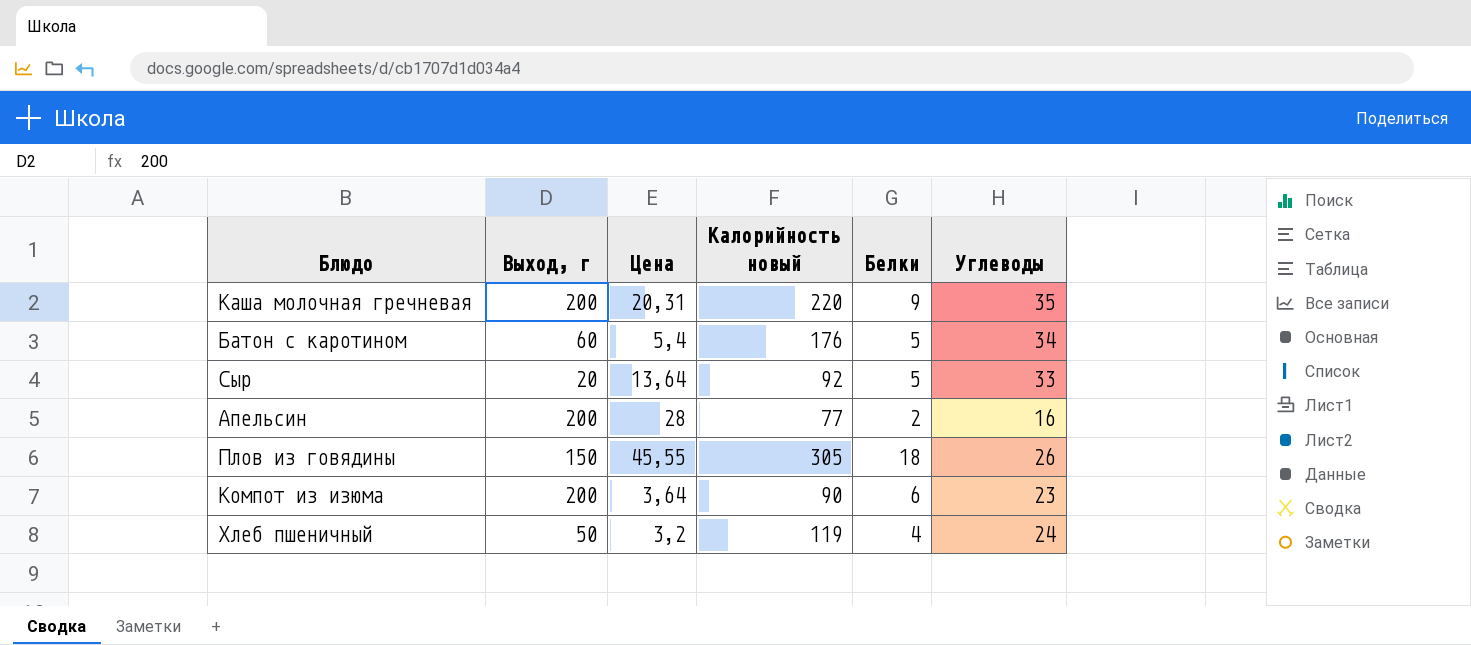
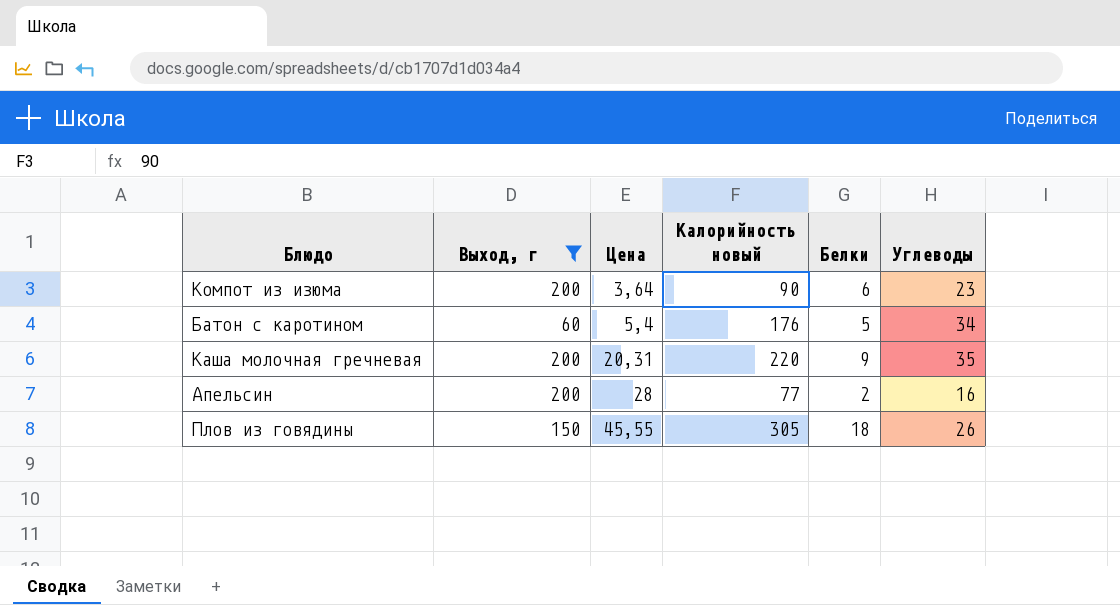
filter: none -> Выход, г >= 60
row order: none -> Цена ascending

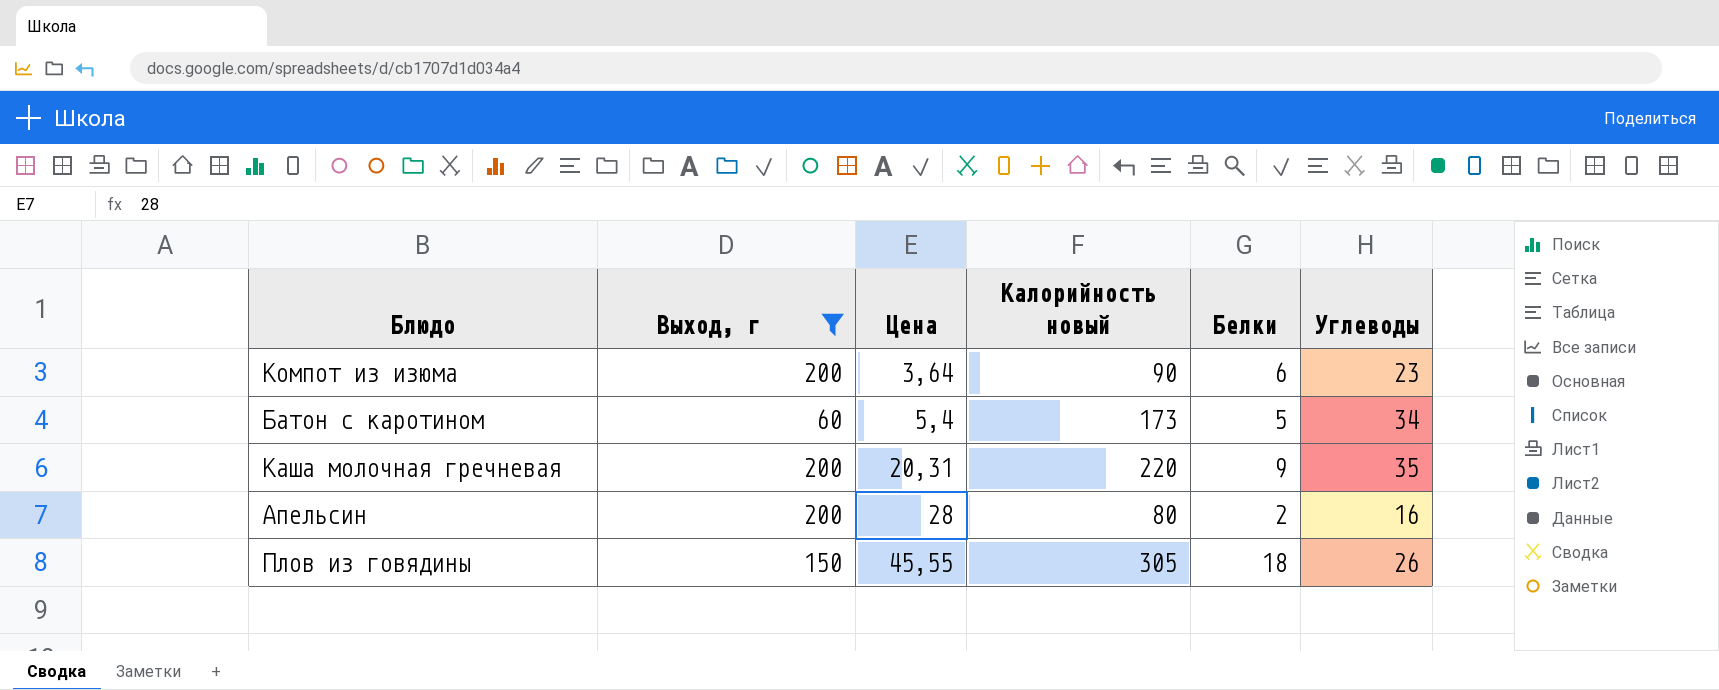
Батон с каротином | Калорийность новый: 176 -> 173
Апельсин | Калорийность новый: 77 -> 80

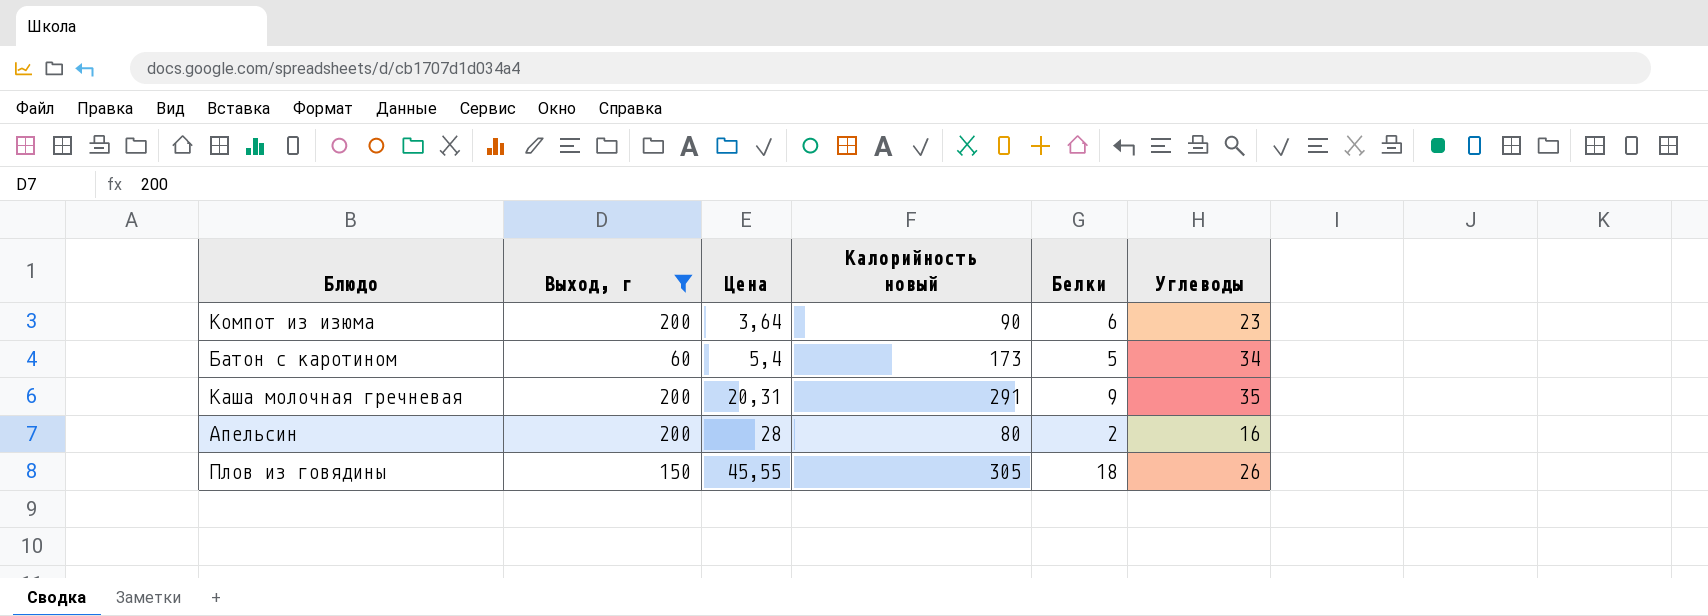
Каша молочная гречневая | Калорийность новый: 220 -> 291

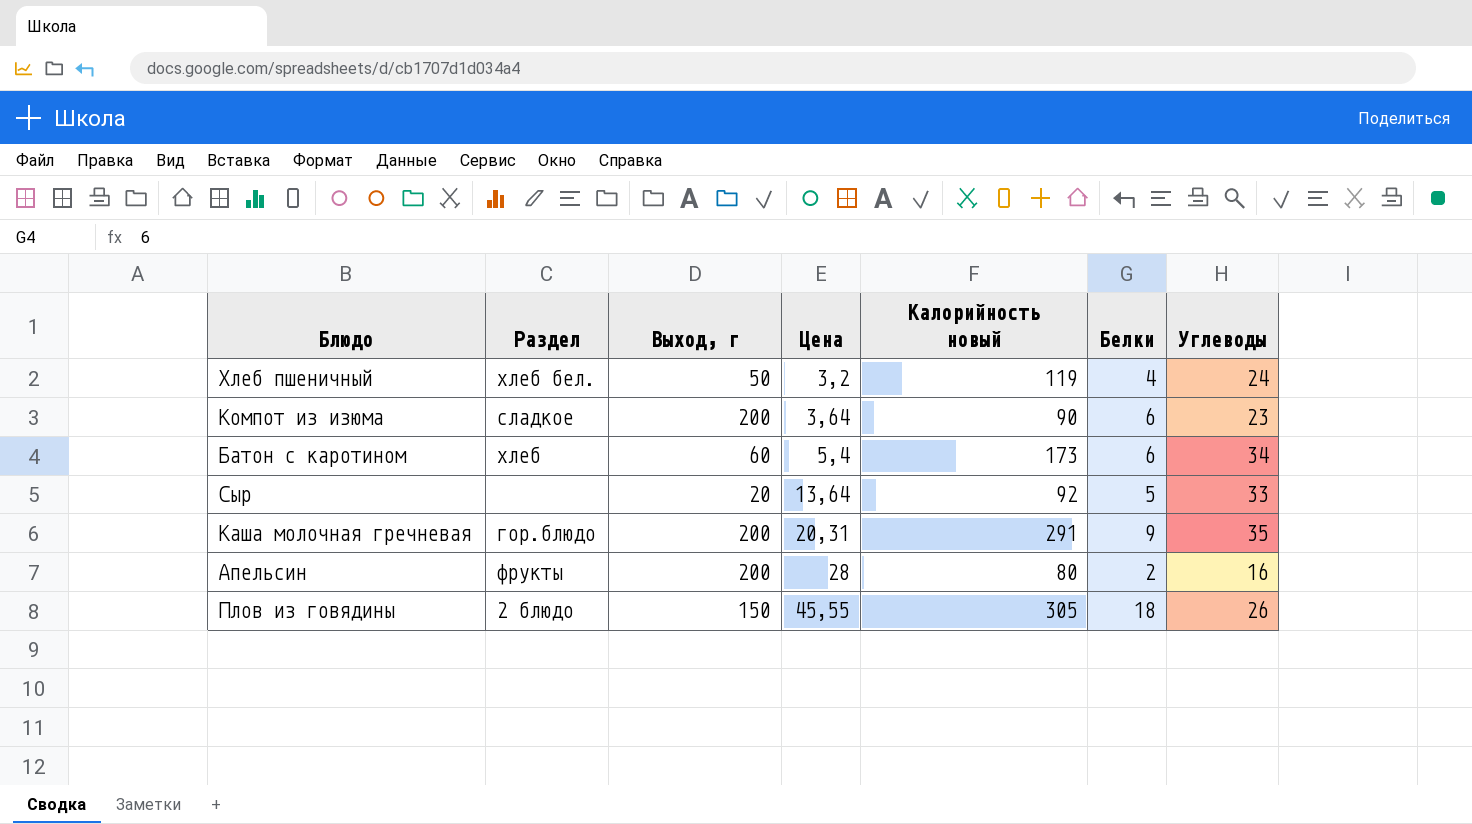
filter: Выход, г >= 60 -> none
column Раздел | position: none -> 2
Батон с каротином | Белки: 5 -> 6

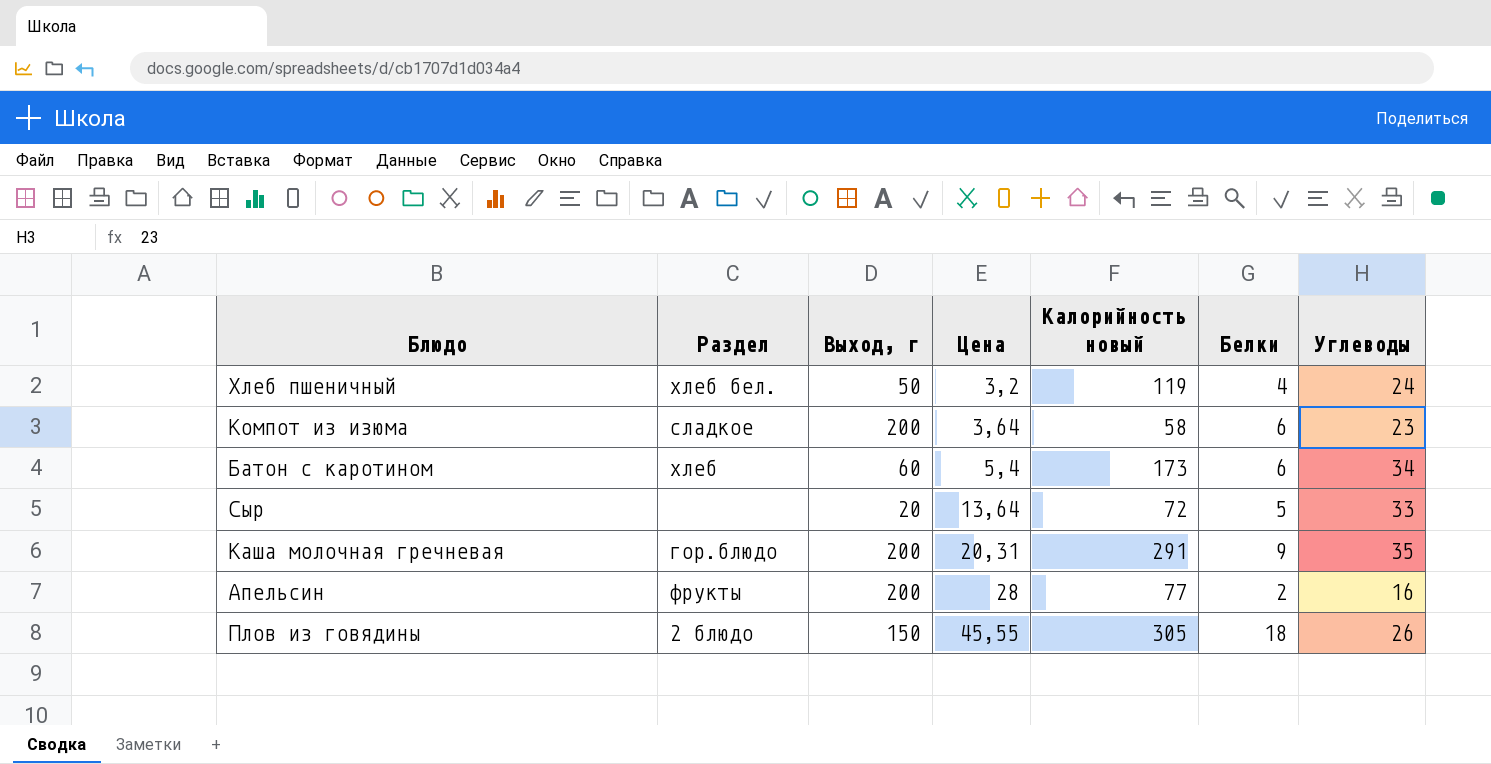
Компот из изюма | Калорийность новый: 90 -> 58
Сыр | Калорийность новый: 92 -> 72
Апельсин | Калорийность новый: 80 -> 77

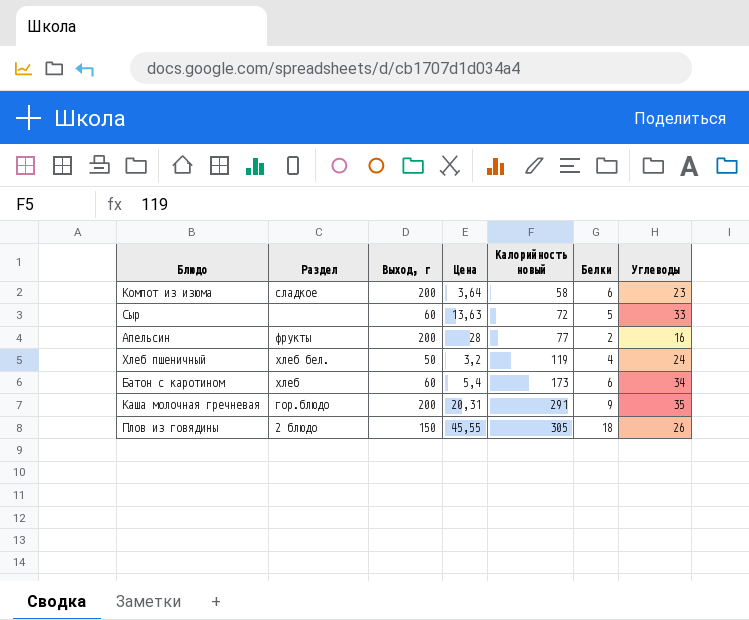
row order: Цена ascending -> Калорийность новый ascending
Сыр | Выход, г: 20 -> 60
Сыр | Цена: 13,64 -> 13,63

